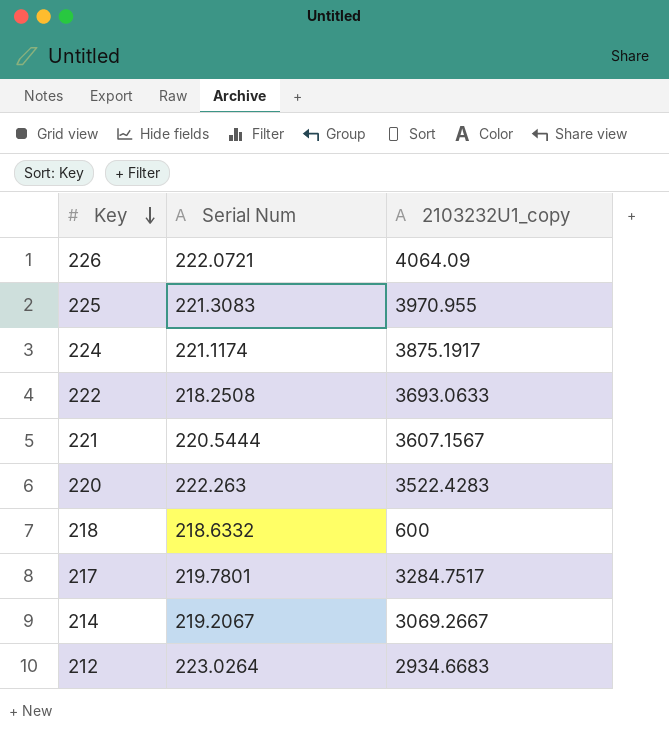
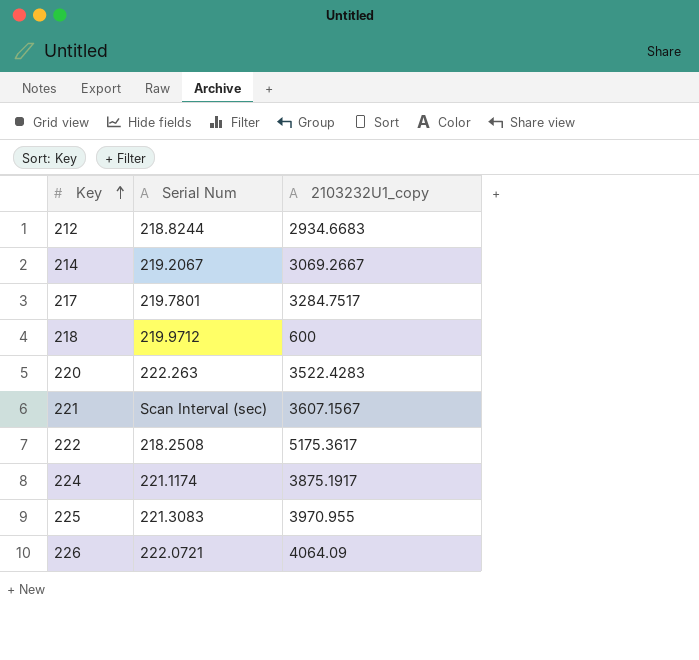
row order: Key descending -> Key ascending
212 | Serial Num: 223.0264 -> 218.8244
218 | Serial Num: 218.6332 -> 219.9712
221 | Serial Num: 220.5444 -> Scan Interval (sec)
222 | 2103232U1_copy: 3693.0633 -> 5175.3617

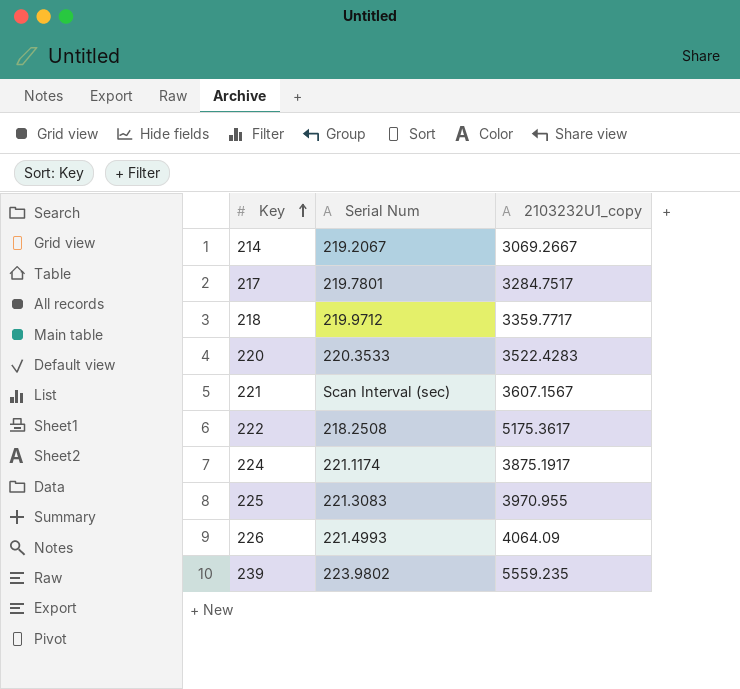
row 212: 218.8244 | 2934.6683 -> none
218 | 2103232U1_copy: 600 -> 3359.7717
220 | Serial Num: 222.263 -> 220.3533
226 | Serial Num: 222.0721 -> 221.4993
row 239: none -> 223.9802 | 5559.235

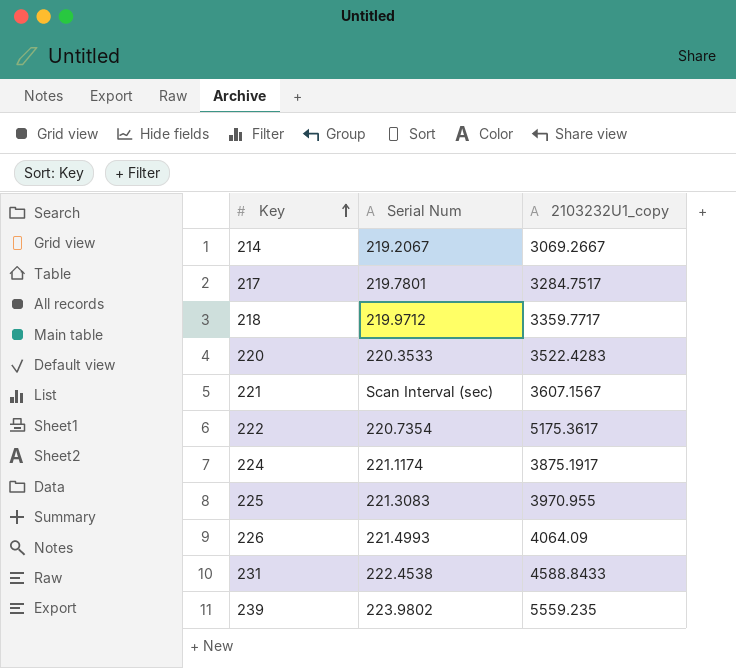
222 | Serial Num: 218.2508 -> 220.7354
row 231: none -> 222.4538 | 4588.8433

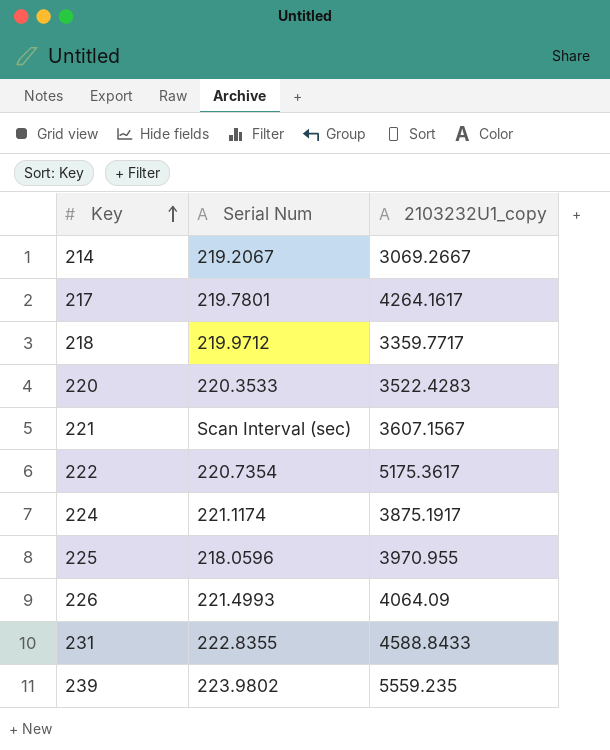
217 | 2103232U1_copy: 3284.7517 -> 4264.1617
225 | Serial Num: 221.3083 -> 218.0596
231 | Serial Num: 222.4538 -> 222.8355

